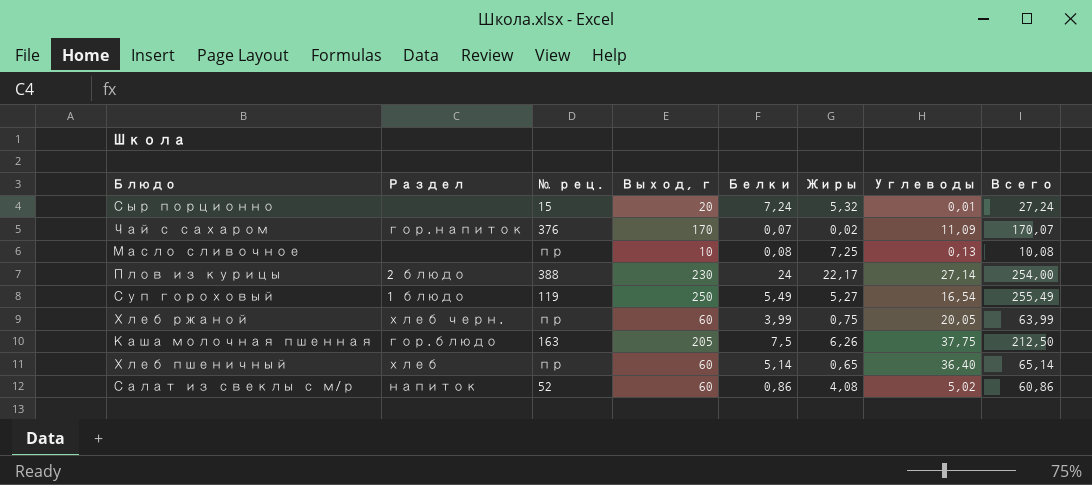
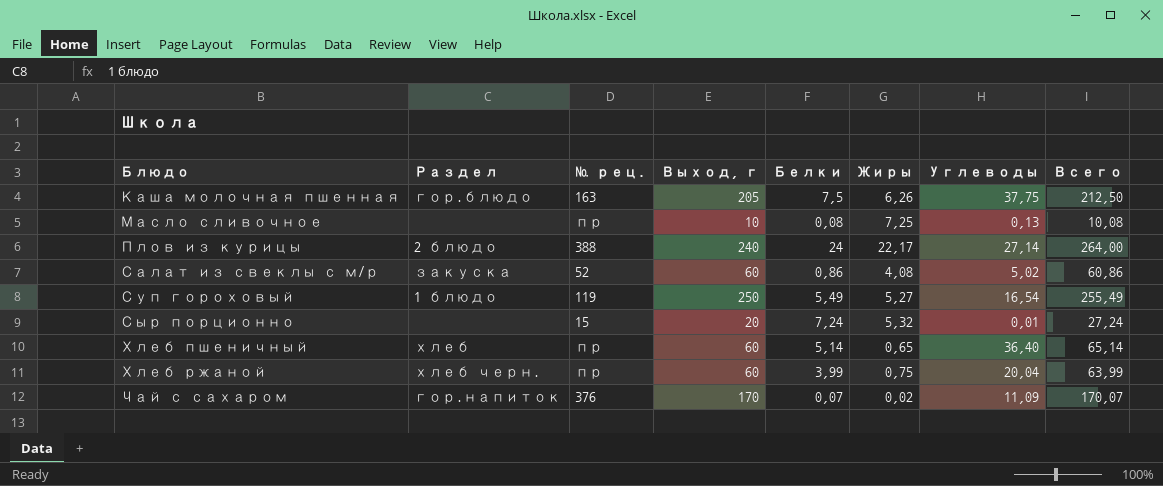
row order: none -> Блюдо ascending
Плов из курицы | Выход, г: 230 -> 240
Плов из курицы | Всего: 254,00 -> 264,00
Салат из свеклы с м/р | Раздел: напиток -> закуска
Хлеб ржаной | Углеводы: 20,05 -> 20,04

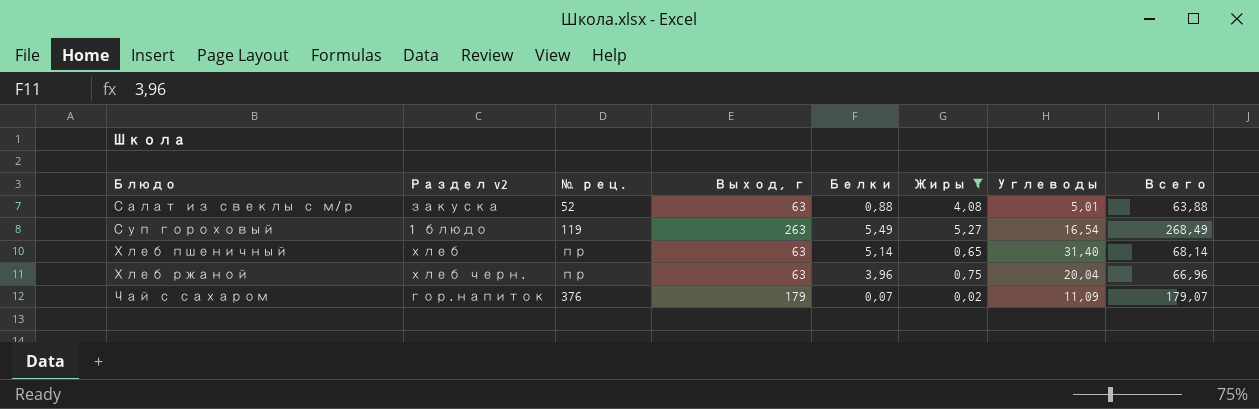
filter: none -> Жиры <= 5,27
column name: Раздел -> Раздел v2
Салат из свеклы с м/р | Выход, г: 60 -> 63
Салат из свеклы с м/р | Белки: 0,86 -> 0,88
Салат из свеклы с м/р | Углеводы: 5,02 -> 5,01
Салат из свеклы с м/р | Всего: 60,86 -> 63,88
Суп гороховый | Выход, г: 250 -> 263
Суп гороховый | Всего: 255,49 -> 268,49
Хлеб пшеничный | Выход, г: 60 -> 63
Хлеб пшеничный | Углеводы: 36,40 -> 31,40
Хлеб пшеничный | Всего: 65,14 -> 68,14
Хлеб ржаной | Выход, г: 60 -> 63
Хлеб ржаной | Белки: 3,99 -> 3,96
Хлеб ржаной | Всего: 63,99 -> 66,96
Чай с сахаром | Выход, г: 170 -> 179
Чай с сахаром | Всего: 170,07 -> 179,07

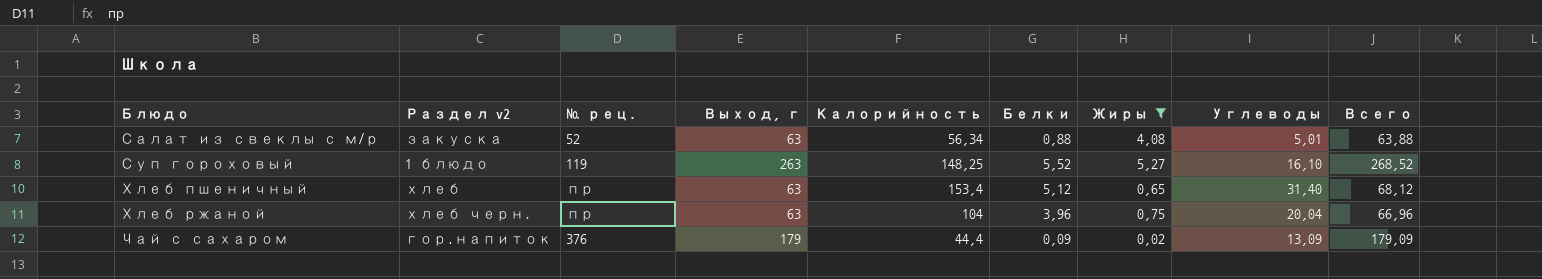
column Калорийность | position: none -> 5
Суп гороховый | Белки: 5,49 -> 5,52
Суп гороховый | Углеводы: 16,54 -> 16,10
Суп гороховый | Всего: 268,49 -> 268,52
Хлеб пшеничный | Белки: 5,14 -> 5,12
Хлеб пшеничный | Всего: 68,14 -> 68,12
Чай с сахаром | Белки: 0,07 -> 0,09
Чай с сахаром | Углеводы: 11,09 -> 13,09
Чай с сахаром | Всего: 179,07 -> 179,09

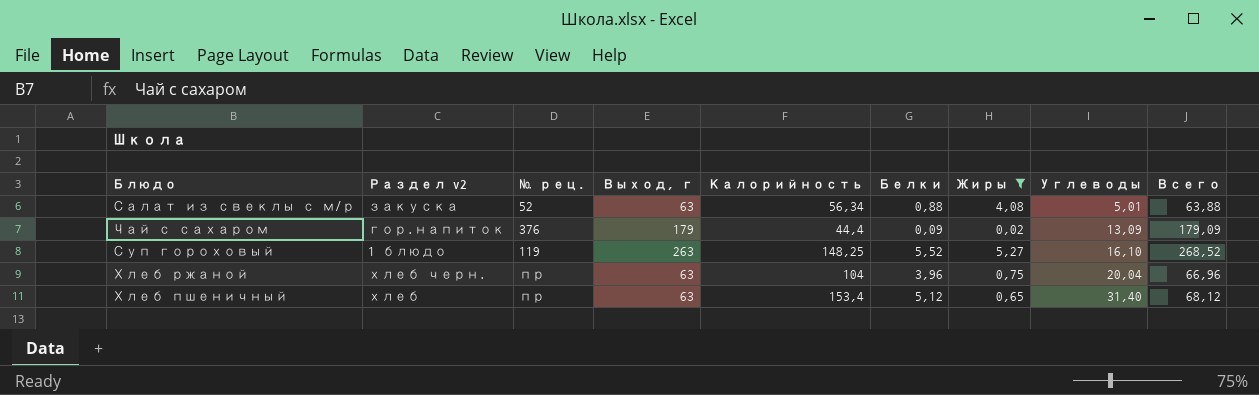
row order: Блюдо ascending -> Углеводы ascending

